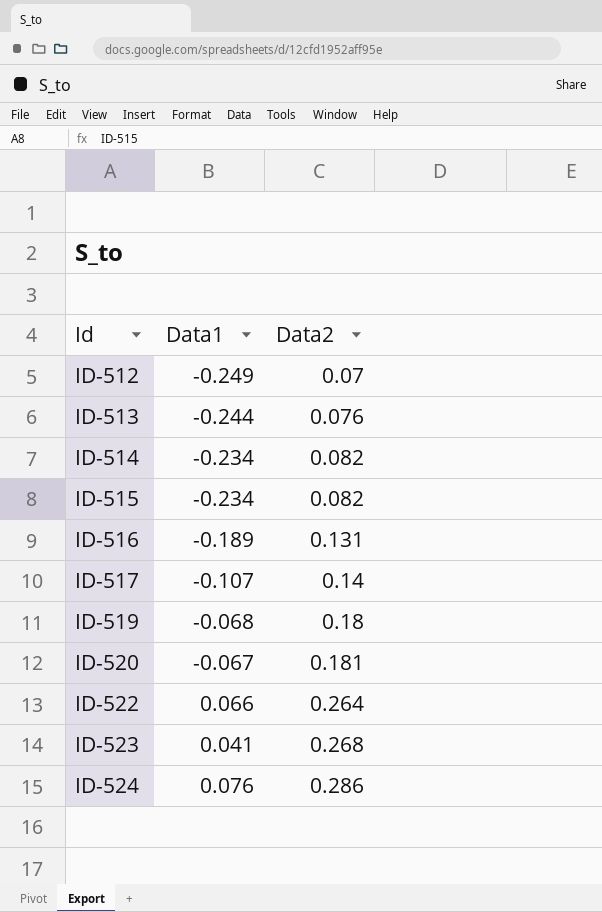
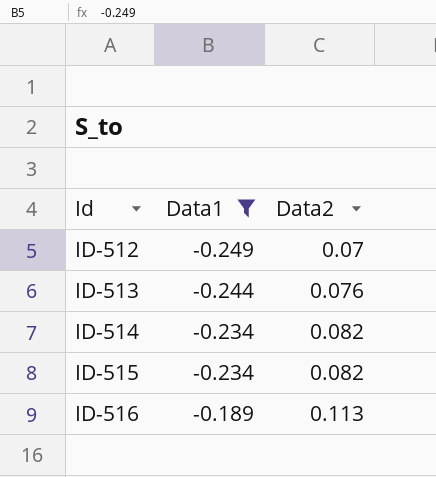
filter: none -> Data1 <= -0.189
ID-516 | Data2: 0.131 -> 0.113

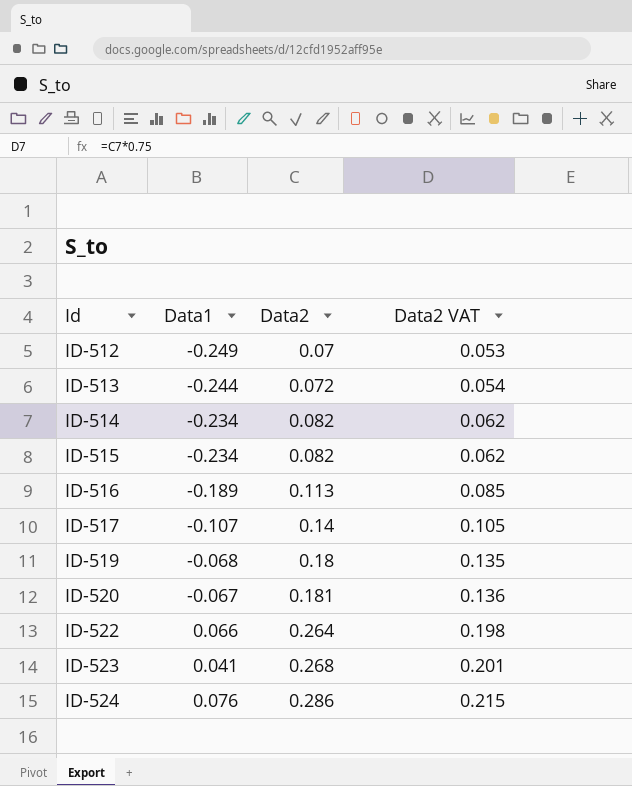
filter: Data1 <= -0.189 -> none
column Data2 VAT | formula: none -> [Data2] * 0.75
ID-513 | Data2: 0.076 -> 0.072

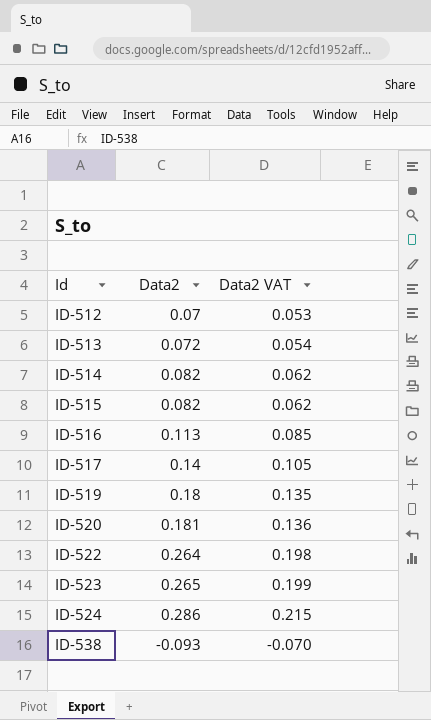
column Data1 | position: 2 -> none
ID-523 | Data2: 0.268 -> 0.265
ID-523 | Data2 VAT: 0.201 -> 0.199
row ID-538: none -> -0.093 | -0.070

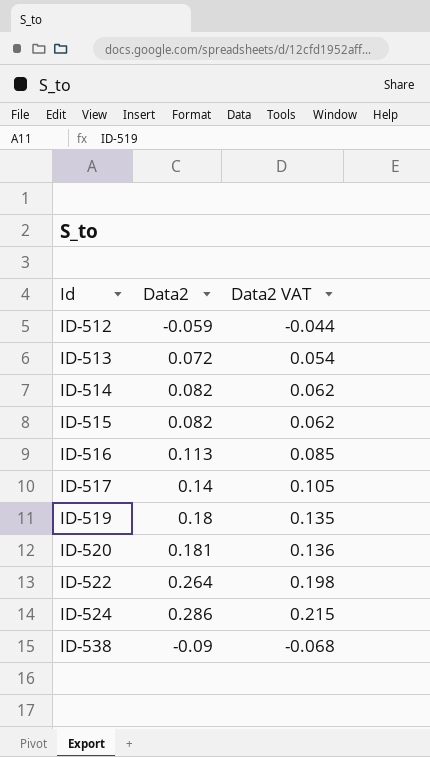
row ID-523: 0.265 | 0.199 -> none
ID-512 | Data2: 0.07 -> -0.059
ID-512 | Data2 VAT: 0.053 -> -0.044
ID-538 | Data2: -0.093 -> -0.09
ID-538 | Data2 VAT: -0.070 -> -0.068

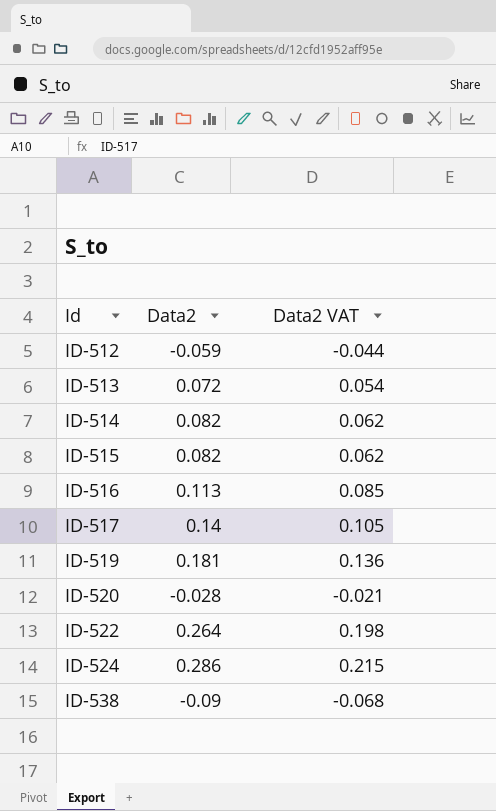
ID-519 | Data2: 0.18 -> 0.181
ID-519 | Data2 VAT: 0.135 -> 0.136
ID-520 | Data2: 0.181 -> -0.028
ID-520 | Data2 VAT: 0.136 -> -0.021

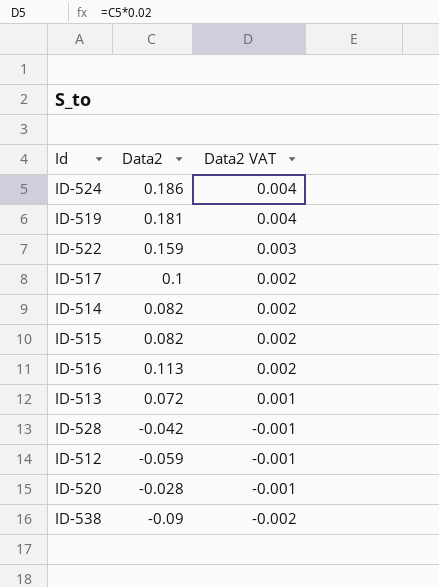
row order: Id ascending -> Data2 VAT descending
column Data2 VAT | formula: [Data2] * 0.75 -> [Data2] * 0.02
ID-524 | Data2: 0.286 -> 0.186
ID-522 | Data2: 0.264 -> 0.159
ID-517 | Data2: 0.14 -> 0.1
row ID-528: none -> -0.042 | -0.001

